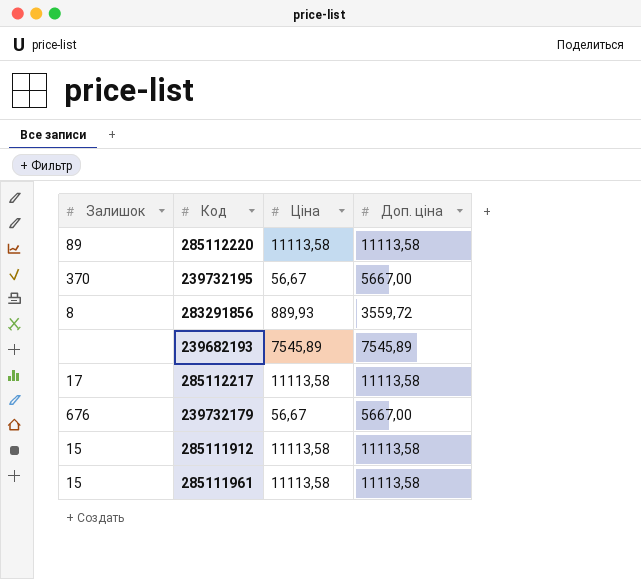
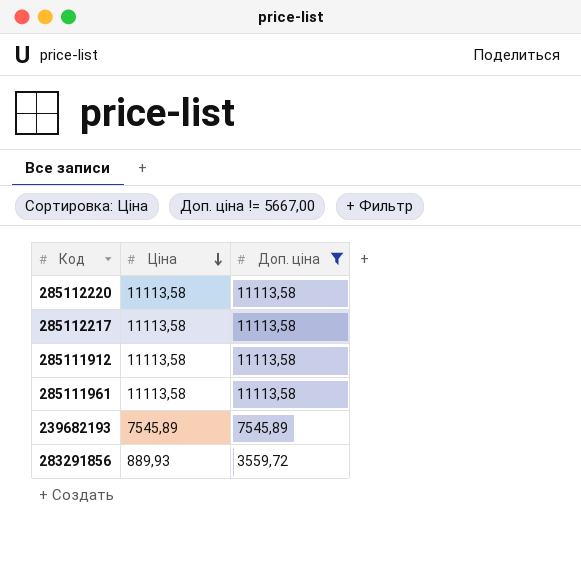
filter: none -> Доп. ціна != 5667,00
row order: none -> Ціна descending
column Залишок | position: 1 -> none

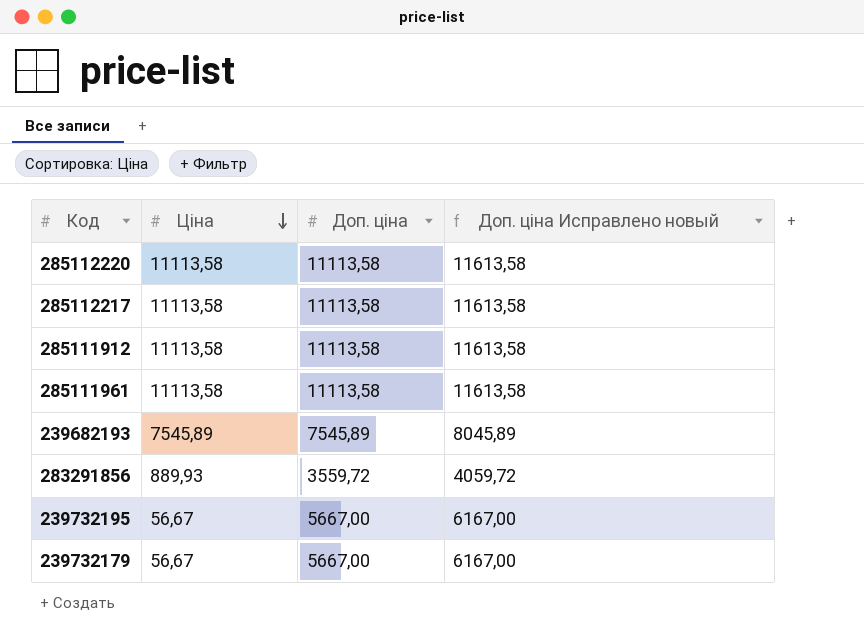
filter: Доп. ціна != 5667,00 -> none
column Доп. ціна Исправлено новый | formula: none -> [Доп. ціна] + 500

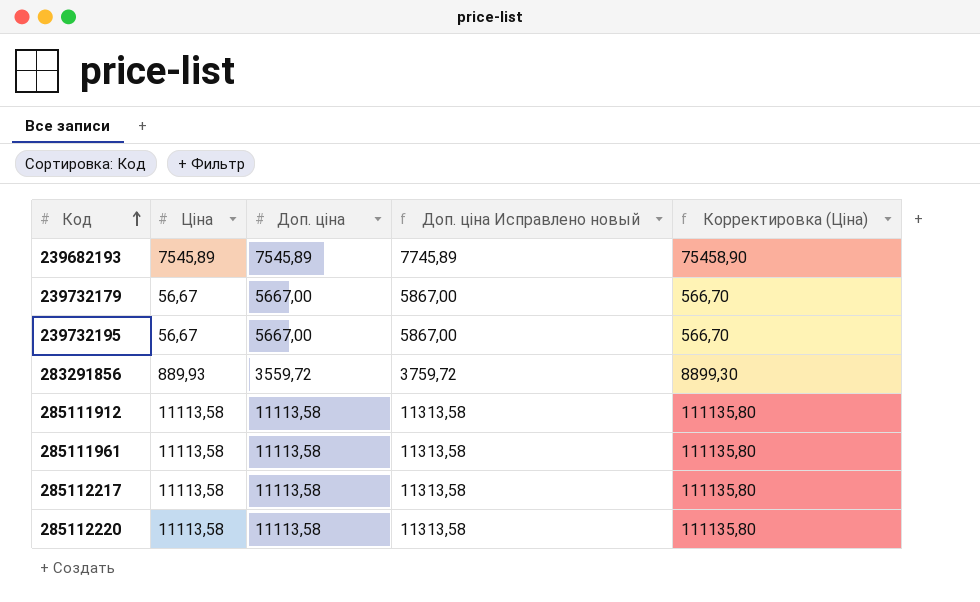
row order: Ціна descending -> Код ascending
column Доп. ціна Исправлено новый | formula: [Доп. ціна] + 500 -> [Доп. ціна] + 200
column Корректировка (Ціна) | formula: none -> [Ціна] * 10

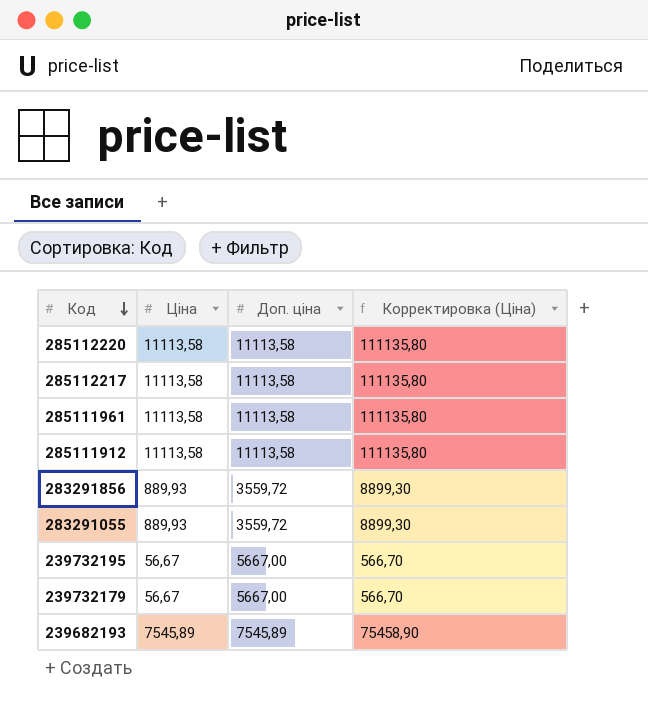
row order: Код ascending -> Код descending
column Доп. ціна Исправлено новый | formula: [Доп. ціна] + 200 -> none
row 283291055: none -> 889,93 | 3559,72 | 8899,30

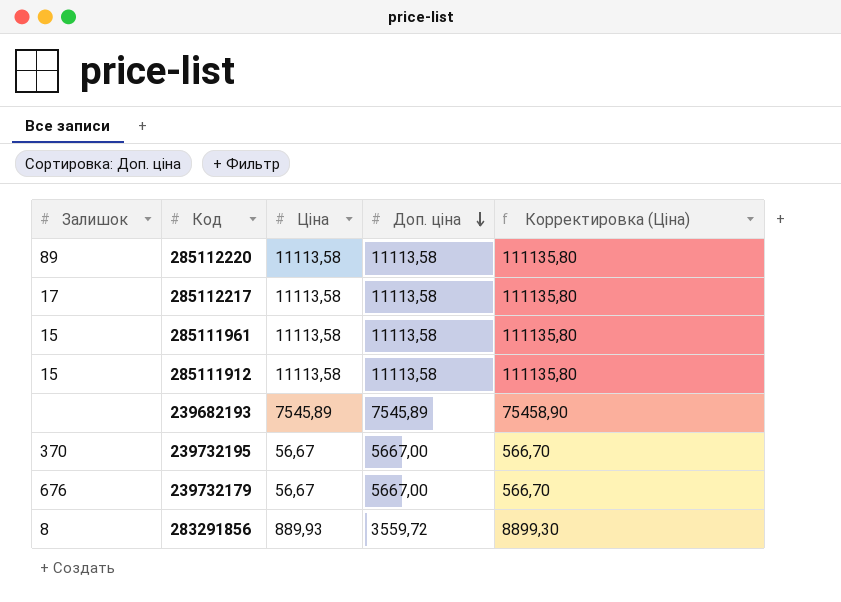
row order: Код descending -> Доп. ціна descending
column Залишок | position: none -> 1
row 283291055: 889,93 | 3559,72 | 8899,30 -> none

